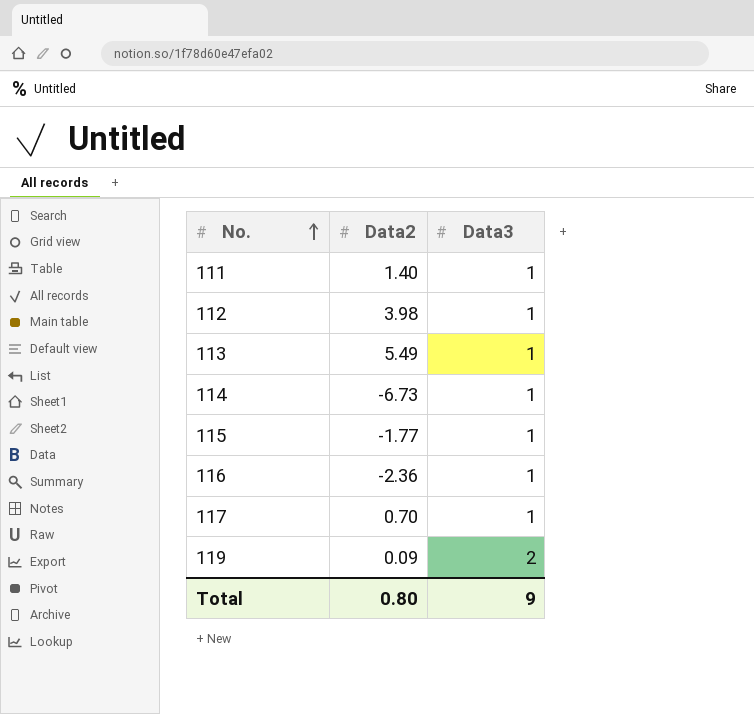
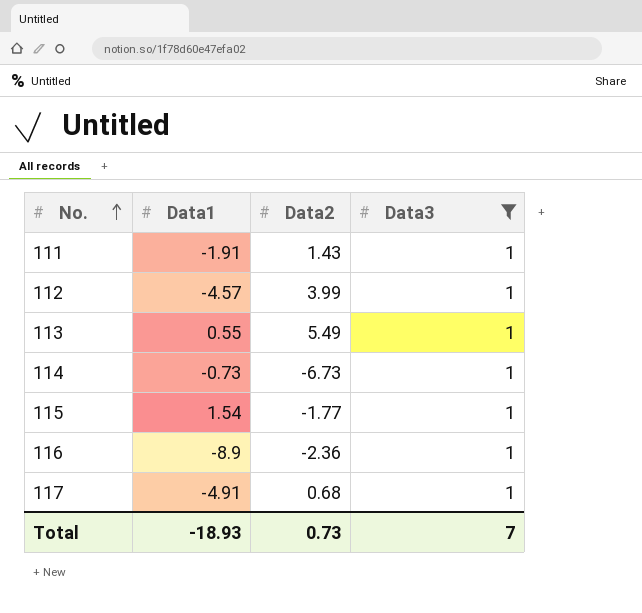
filter: none -> Data3 = 1
column Data1 | position: none -> 2
111 | Data2: 1.40 -> 1.43
112 | Data2: 3.98 -> 3.99
117 | Data2: 0.70 -> 0.68
Total | Data2: 0.80 -> 0.73
Total | Data3: 9 -> 7

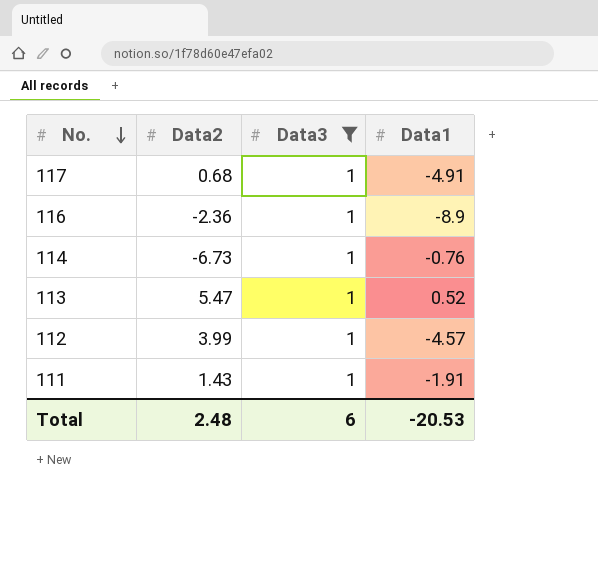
row order: No. ascending -> No. descending
column Data1 | position: 2 -> 4
row 115: 1.54 | -1.77 | 1 -> none
114 | Data1: -0.73 -> -0.76
113 | Data2: 5.49 -> 5.47
113 | Data1: 0.55 -> 0.52
Total | Data2: 0.73 -> 2.48
Total | Data3: 7 -> 6
Total | Data1: -18.93 -> -20.53

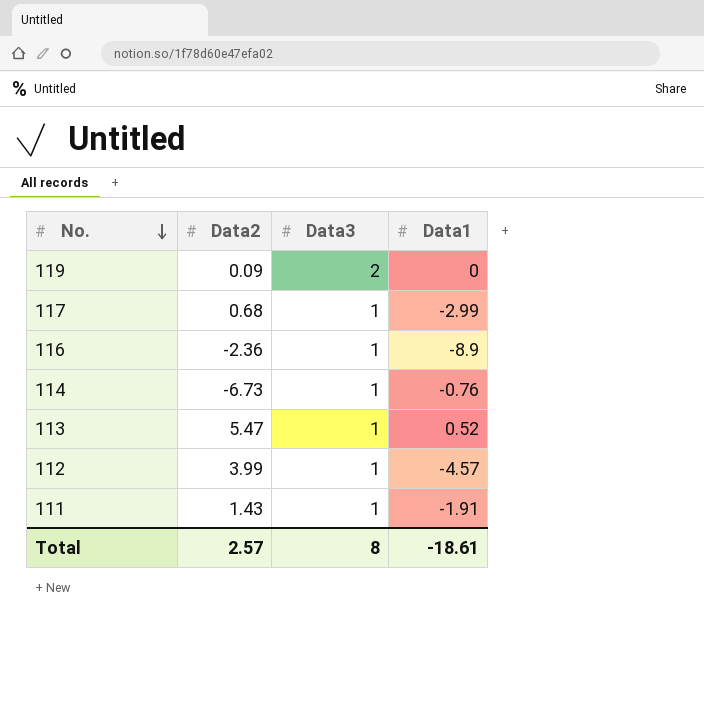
filter: Data3 = 1 -> none
117 | Data1: -4.91 -> -2.99
Total | Data2: 2.48 -> 2.57
Total | Data3: 6 -> 8
Total | Data1: -20.53 -> -18.61

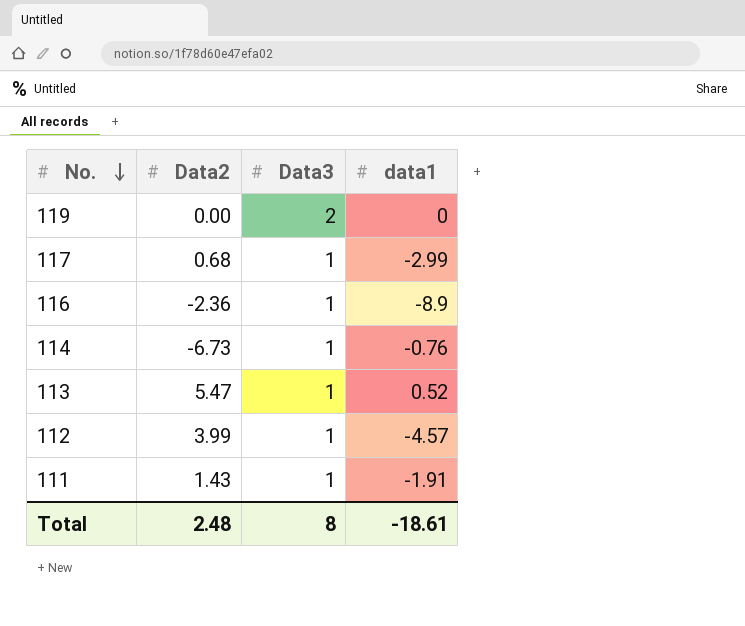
column name: Data1 -> data1
119 | Data2: 0.09 -> 0.00
Total | Data2: 2.57 -> 2.48

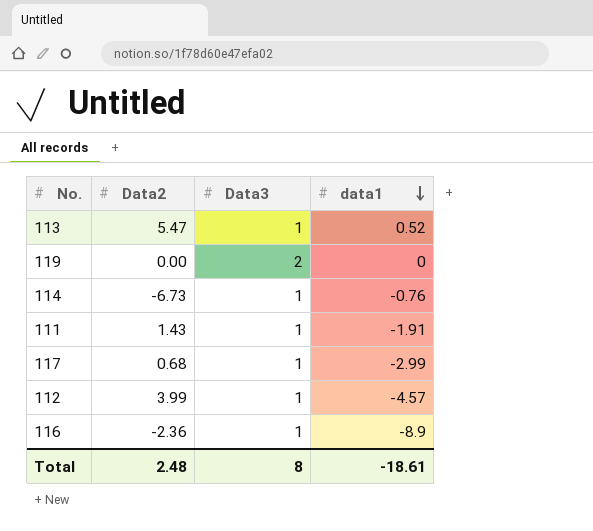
row order: No. descending -> data1 descending

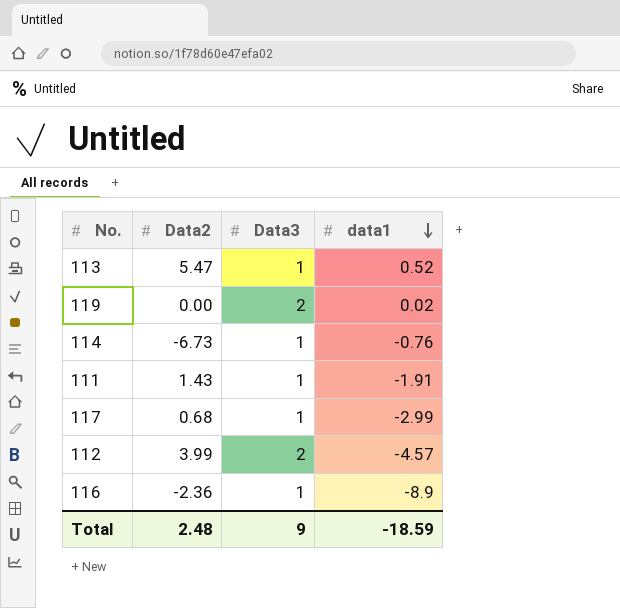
119 | data1: 0 -> 0.02
112 | Data3: 1 -> 2
Total | Data3: 8 -> 9
Total | data1: -18.61 -> -18.59

